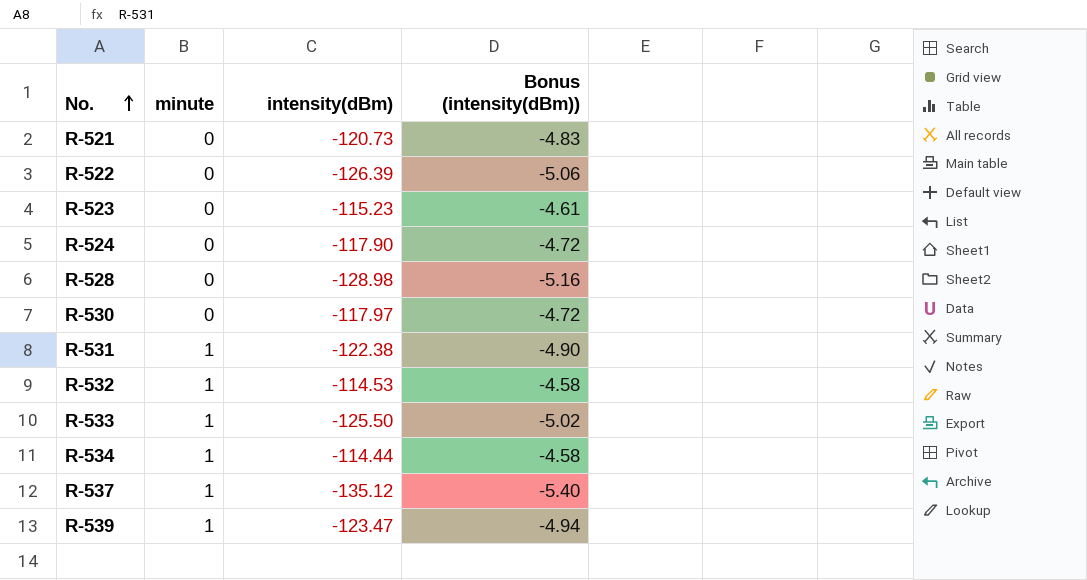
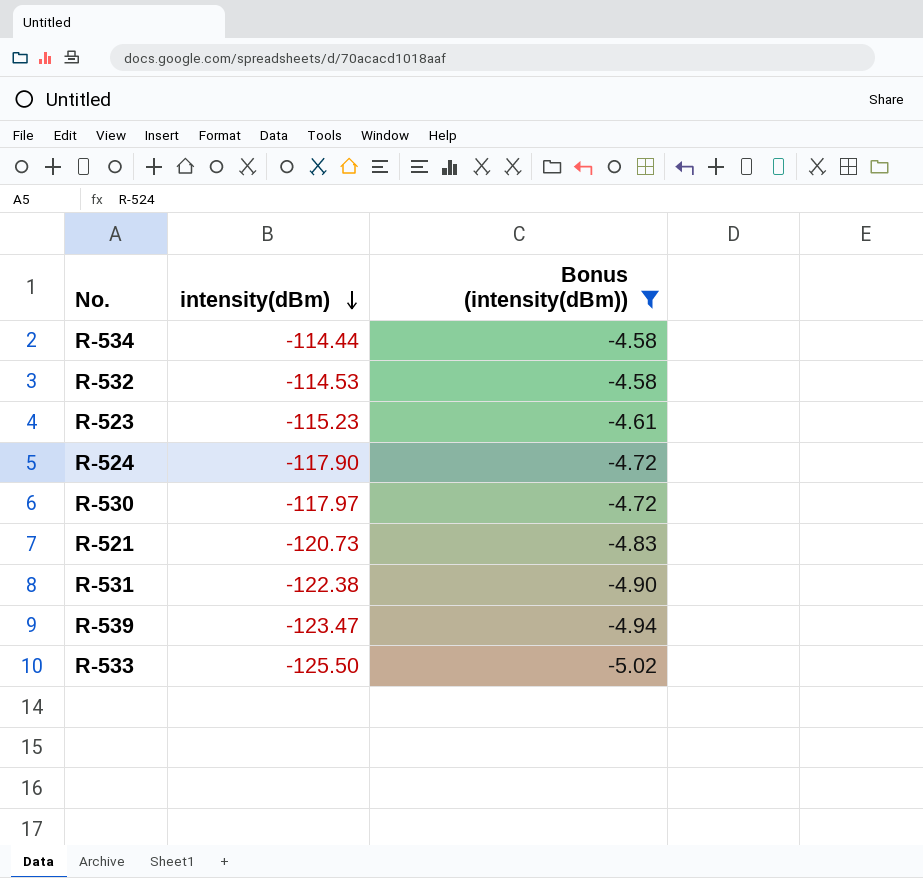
filter: none -> Bonus (intensity(dBm)) >= -5.02
row order: No. ascending -> intensity(dBm) descending
column minute | position: 2 -> none

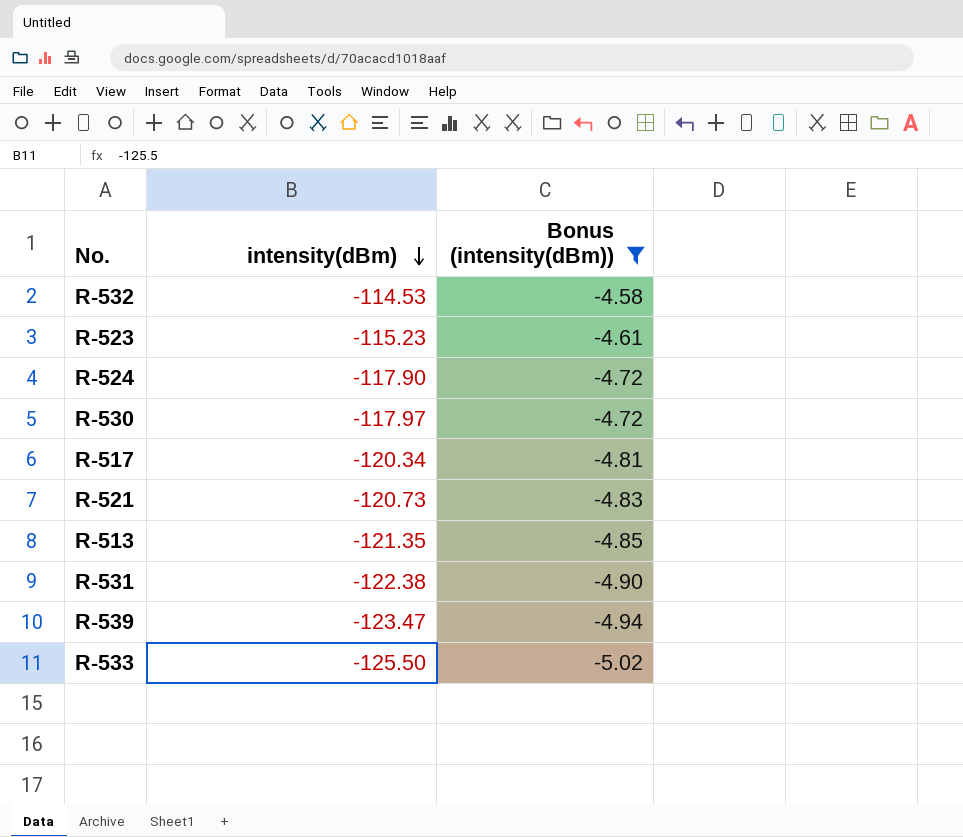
row R-534: -114.44 | -4.58 -> none
row R-517: none -> -120.34 | -4.81
row R-513: none -> -121.35 | -4.85

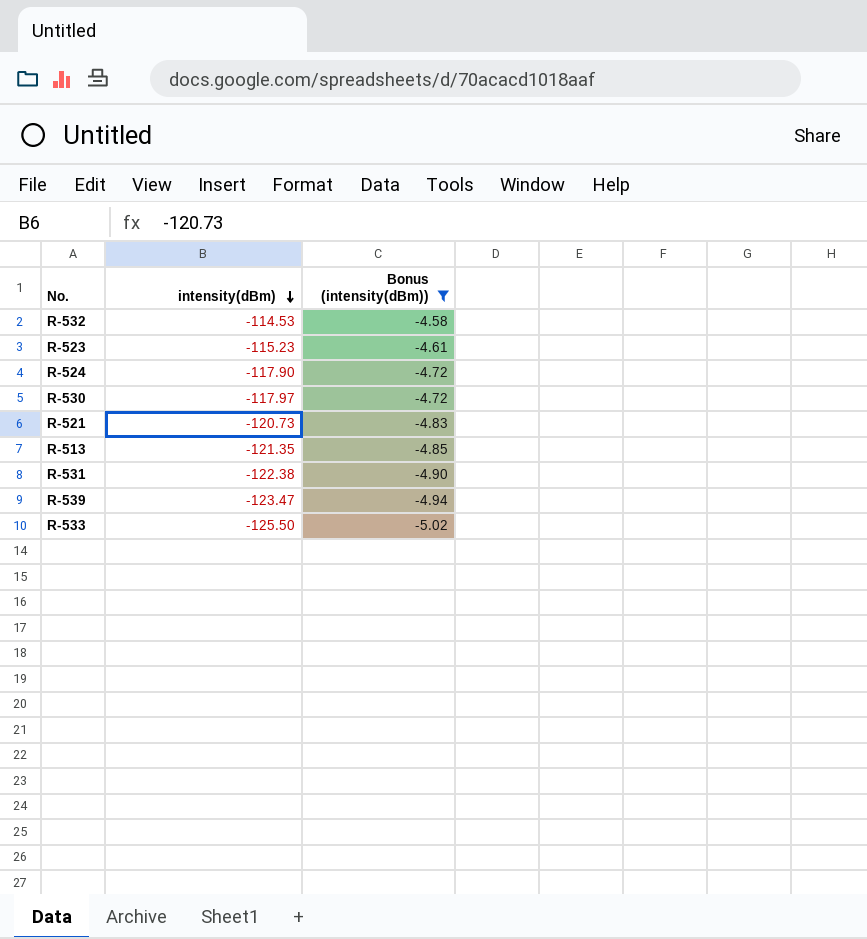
row R-517: -120.34 | -4.81 -> none

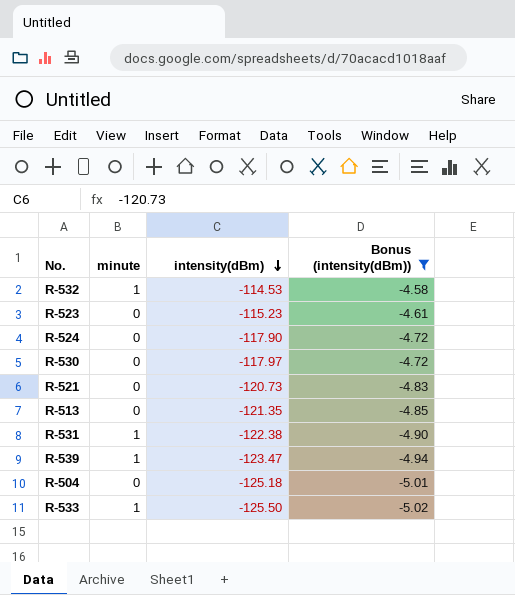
column minute | position: none -> 2
row R-504: none -> 0 | -125.18 | -5.01

